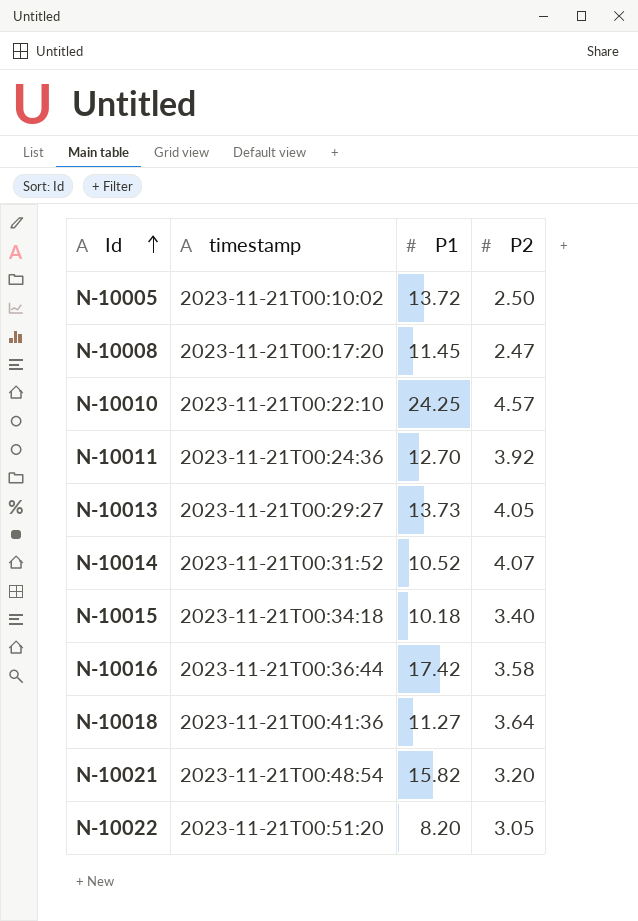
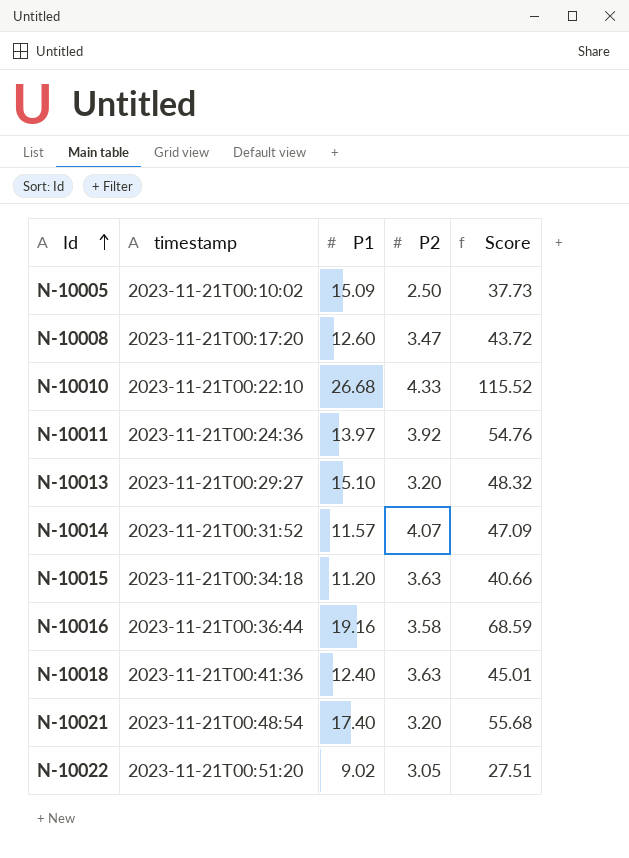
column Score | formula: none -> [P1] * [P2]
N-10005 | P1: 13.72 -> 15.09
N-10008 | P1: 11.45 -> 12.60
N-10008 | P2: 2.47 -> 3.47
N-10010 | P1: 24.25 -> 26.68
N-10010 | P2: 4.57 -> 4.33
N-10011 | P1: 12.70 -> 13.97
N-10013 | P1: 13.73 -> 15.10
N-10013 | P2: 4.05 -> 3.20
N-10014 | P1: 10.52 -> 11.57
N-10015 | P1: 10.18 -> 11.20
N-10015 | P2: 3.40 -> 3.63
N-10016 | P1: 17.42 -> 19.16
N-10018 | P1: 11.27 -> 12.40
N-10018 | P2: 3.64 -> 3.63
N-10021 | P1: 15.82 -> 17.40
N-10022 | P1: 8.20 -> 9.02

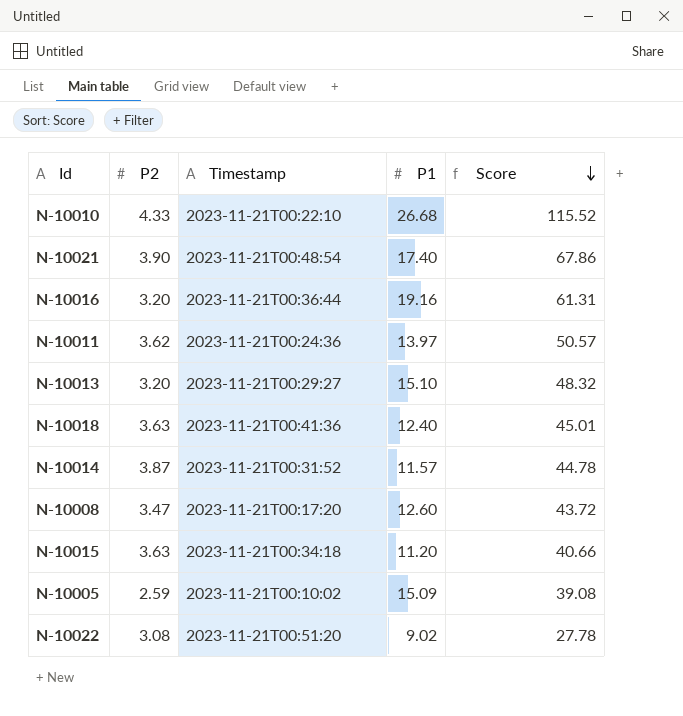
row order: Id ascending -> Score descending
column P2 | position: 4 -> 2
column name: timestamp -> Timestamp
N-10021 | P2: 3.20 -> 3.90
N-10021 | Score: 55.68 -> 67.86
N-10016 | P2: 3.58 -> 3.20
N-10016 | Score: 68.59 -> 61.31
N-10011 | P2: 3.92 -> 3.62
N-10011 | Score: 54.76 -> 50.57
N-10014 | P2: 4.07 -> 3.87
N-10014 | Score: 47.09 -> 44.78
N-10005 | P2: 2.50 -> 2.59
N-10005 | Score: 37.73 -> 39.08
N-10022 | P2: 3.05 -> 3.08
N-10022 | Score: 27.51 -> 27.78

